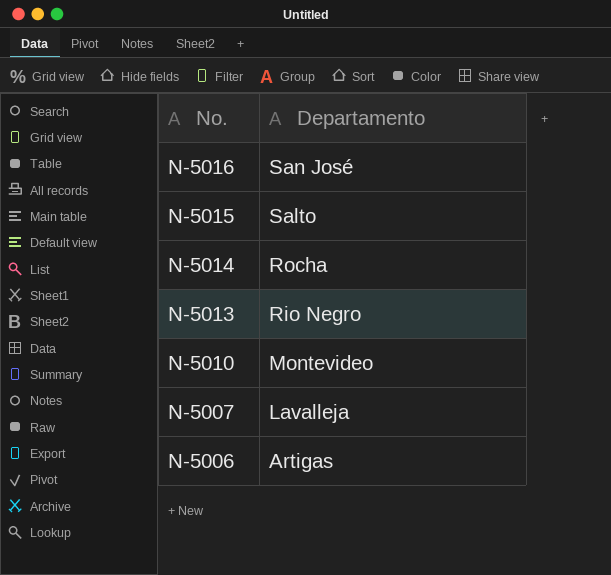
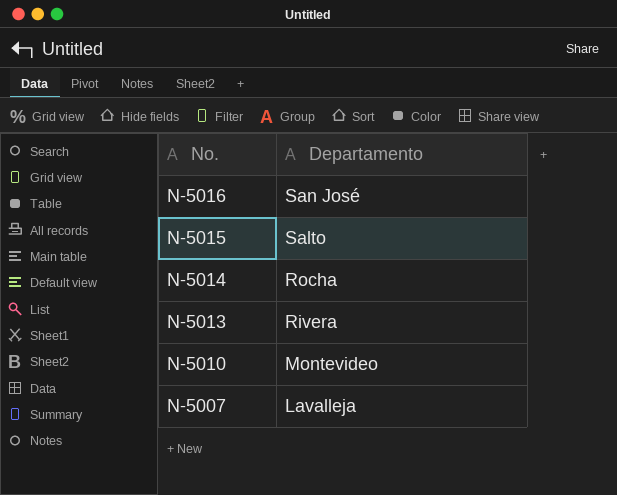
row N-5006: Artigas -> none
N-5013 | Departamento: Rio Negro -> Rivera

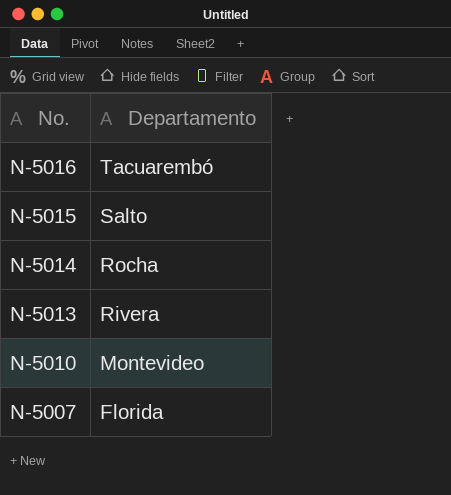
N-5016 | Departamento: San José -> Tacuarembó
N-5007 | Departamento: Lavalleja -> Florida

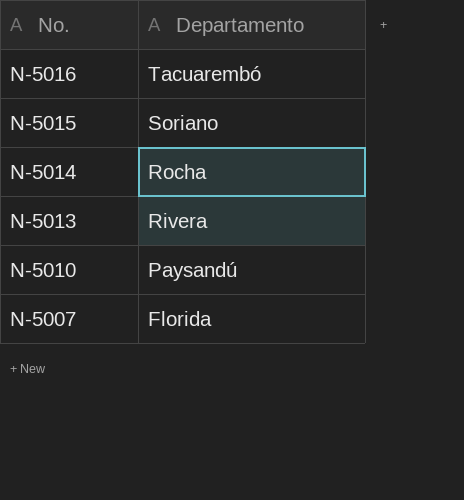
N-5015 | Departamento: Salto -> Soriano
N-5010 | Departamento: Montevideo -> Paysandú

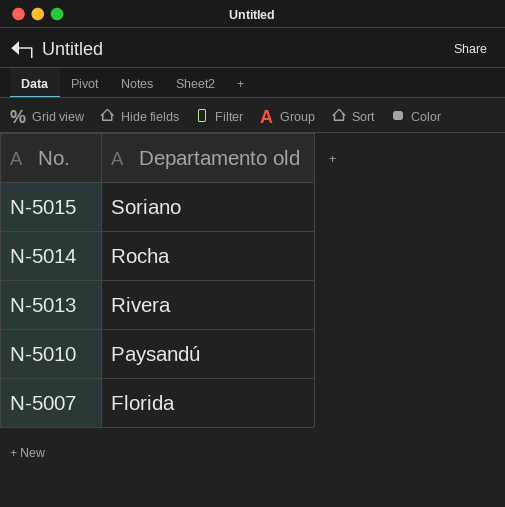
column name: Departamento -> Departamento old
row N-5016: Tacuarembó -> none

